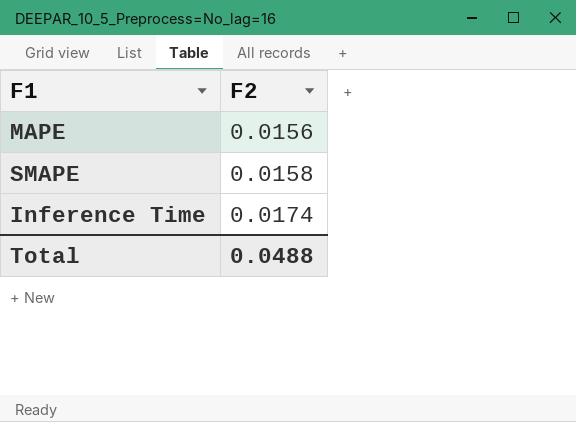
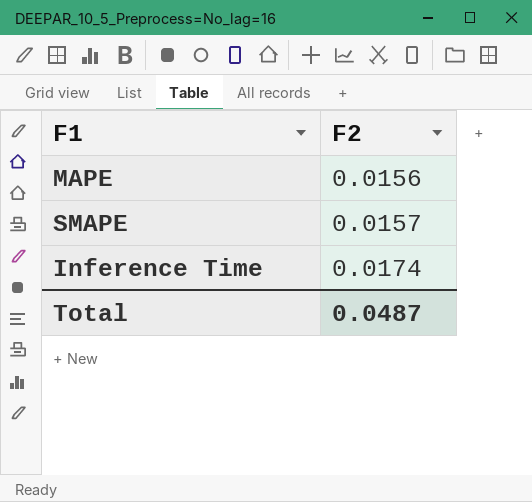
SMAPE | F2: 0.0158 -> 0.0157
Total | F2: 0.0488 -> 0.0487

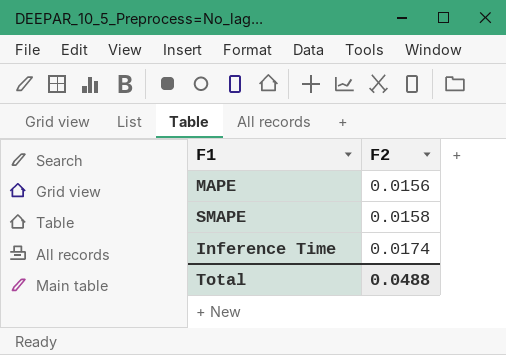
SMAPE | F2: 0.0157 -> 0.0158
Total | F2: 0.0487 -> 0.0488

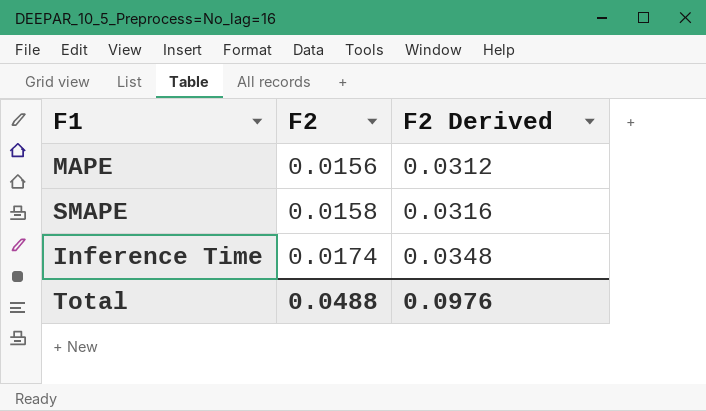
column F2 Derived | formula: none -> [F2] * 2

